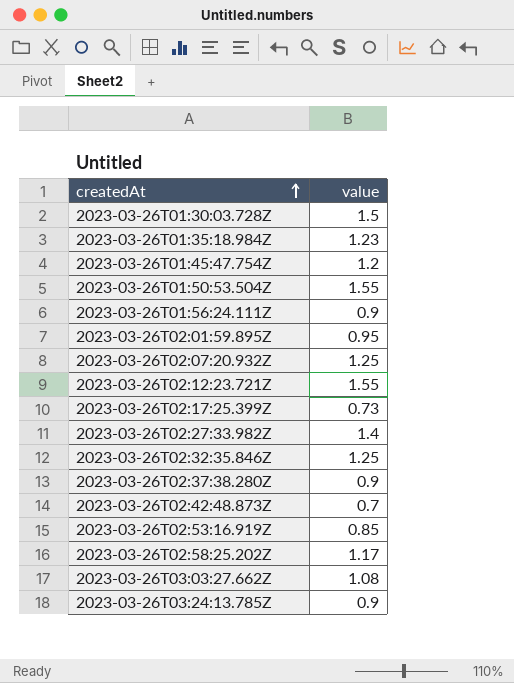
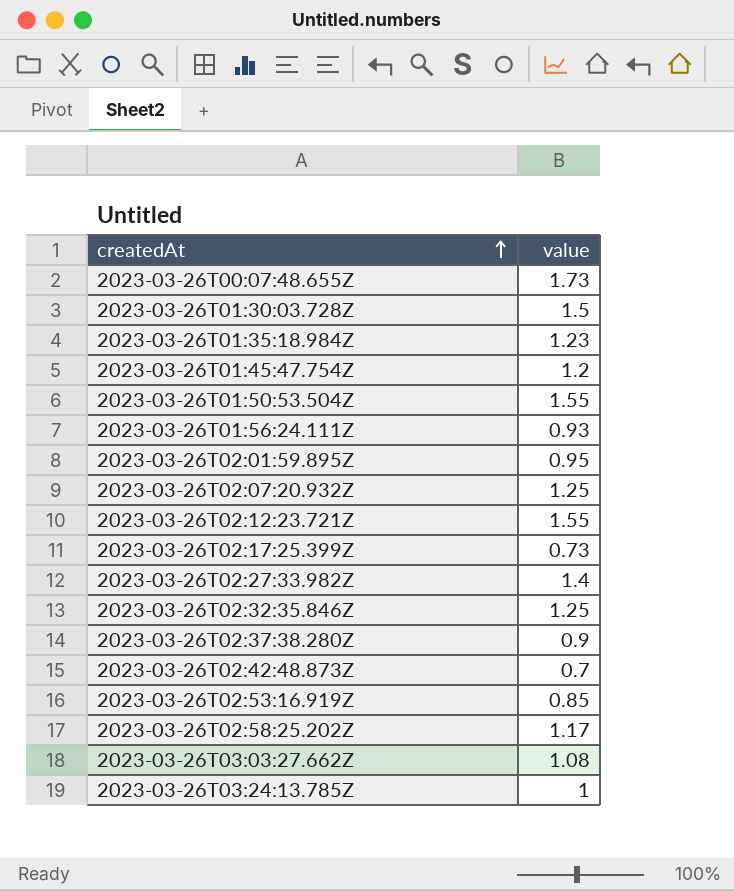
row 2023-03-26T00:07:48.655Z: none -> 1.73
2023-03-26T01:56:24.111Z | value: 0.9 -> 0.93
2023-03-26T03:24:13.785Z | value: 0.9 -> 1

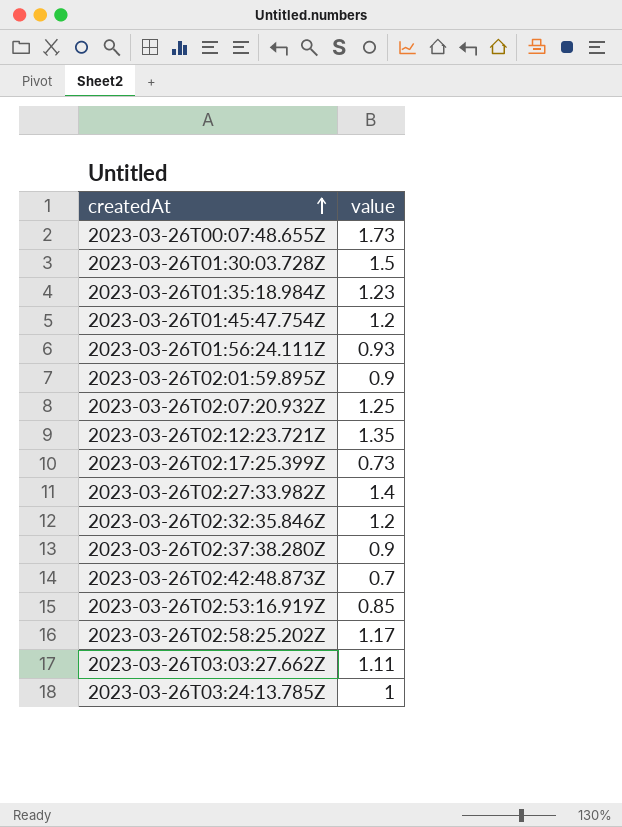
row 2023-03-26T01:50:53.504Z: 1.55 -> none
2023-03-26T02:01:59.895Z | value: 0.95 -> 0.9
2023-03-26T02:12:23.721Z | value: 1.55 -> 1.35
2023-03-26T02:32:35.846Z | value: 1.25 -> 1.2
2023-03-26T03:03:27.662Z | value: 1.08 -> 1.11

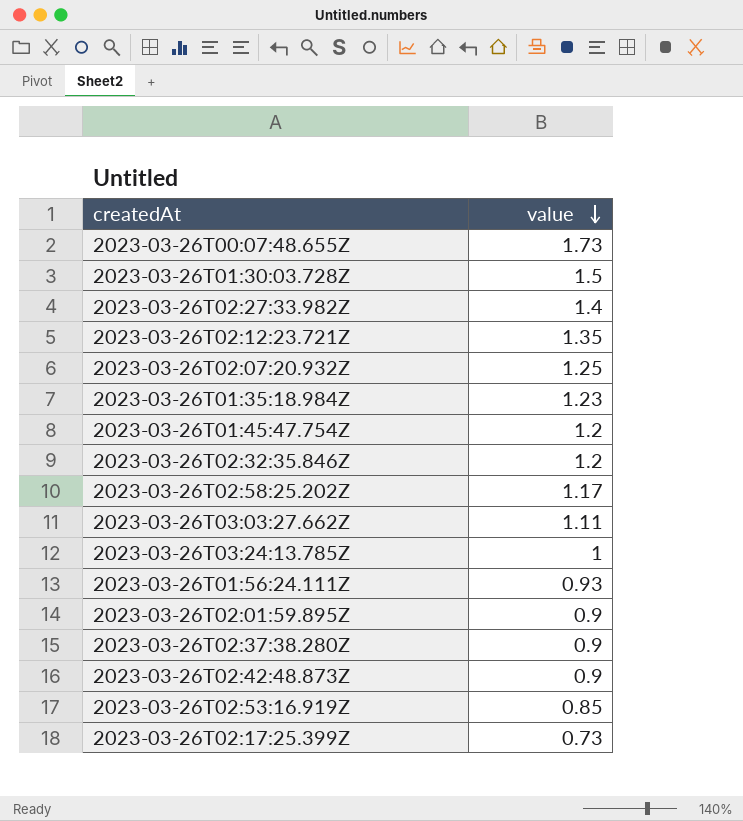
row order: createdAt ascending -> value descending
2023-03-26T02:42:48.873Z | value: 0.7 -> 0.9

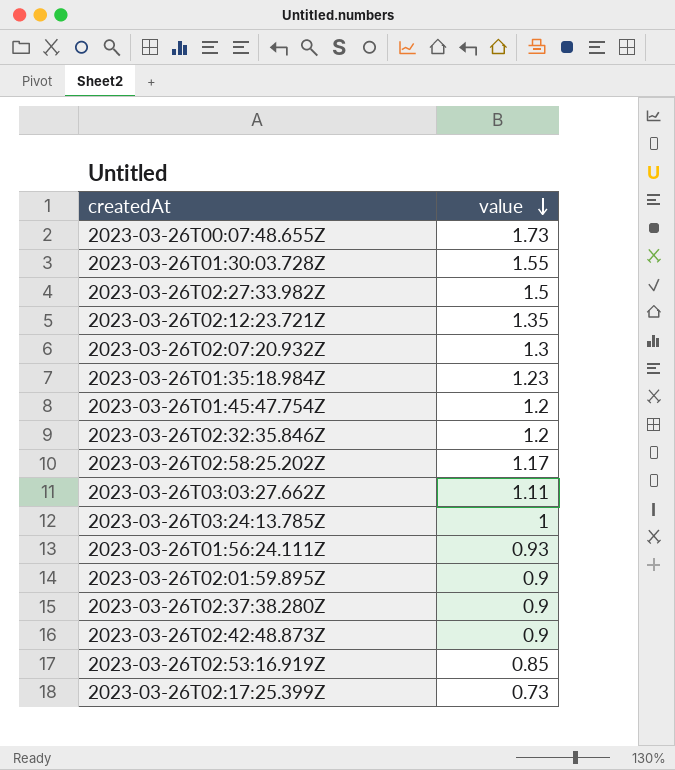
2023-03-26T01:30:03.728Z | value: 1.5 -> 1.55
2023-03-26T02:27:33.982Z | value: 1.4 -> 1.5
2023-03-26T02:07:20.932Z | value: 1.25 -> 1.3

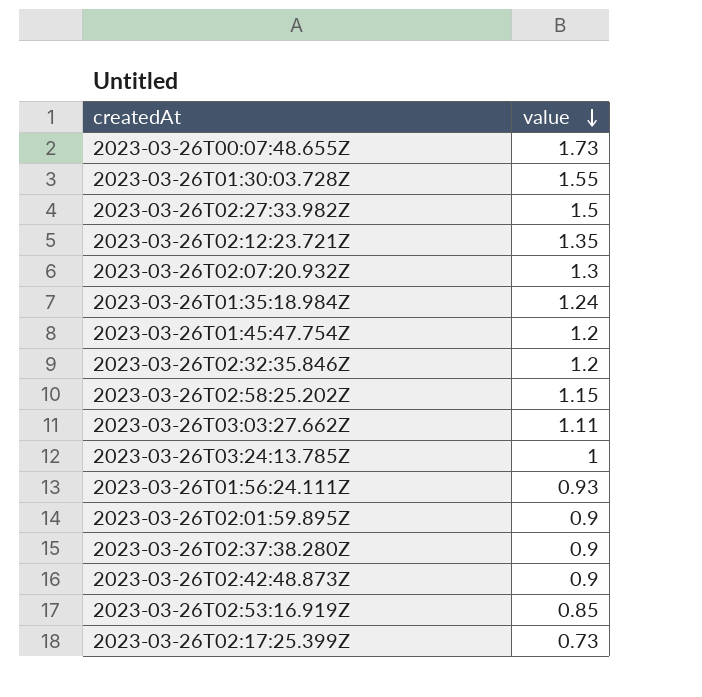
2023-03-26T01:35:18.984Z | value: 1.23 -> 1.24
2023-03-26T02:58:25.202Z | value: 1.17 -> 1.15

